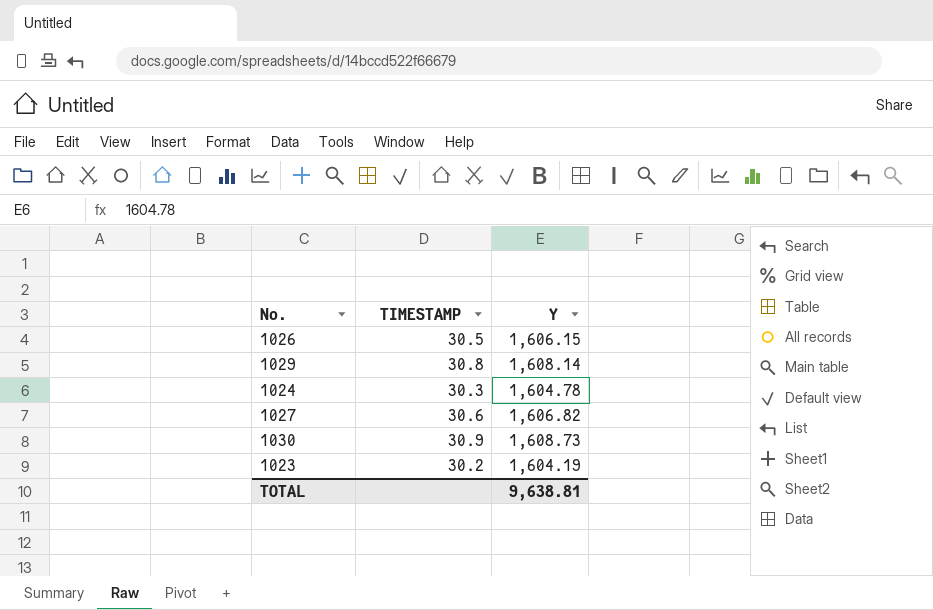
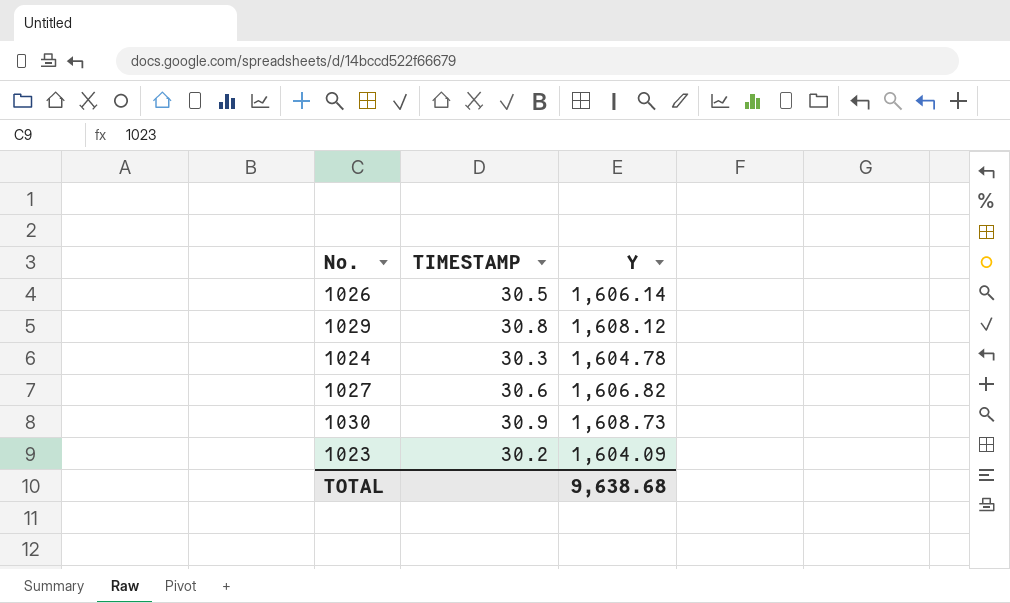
1026 | Y: 1,606.15 -> 1,606.14
1029 | Y: 1,608.14 -> 1,608.12
1023 | Y: 1,604.19 -> 1,604.09
TOTAL | Y: 9,638.81 -> 9,638.68

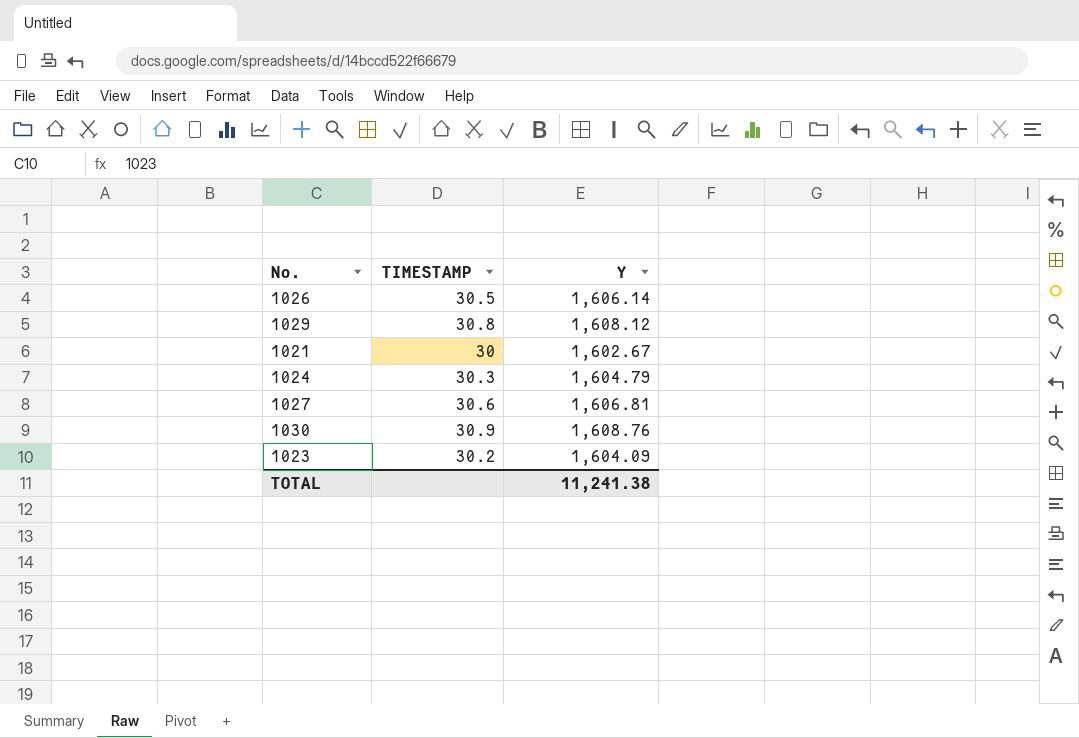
row 1021: none -> 30 | 1,602.67
1024 | Y: 1,604.78 -> 1,604.79
1027 | Y: 1,606.82 -> 1,606.81
1030 | Y: 1,608.73 -> 1,608.76
TOTAL | Y: 9,638.68 -> 11,241.38

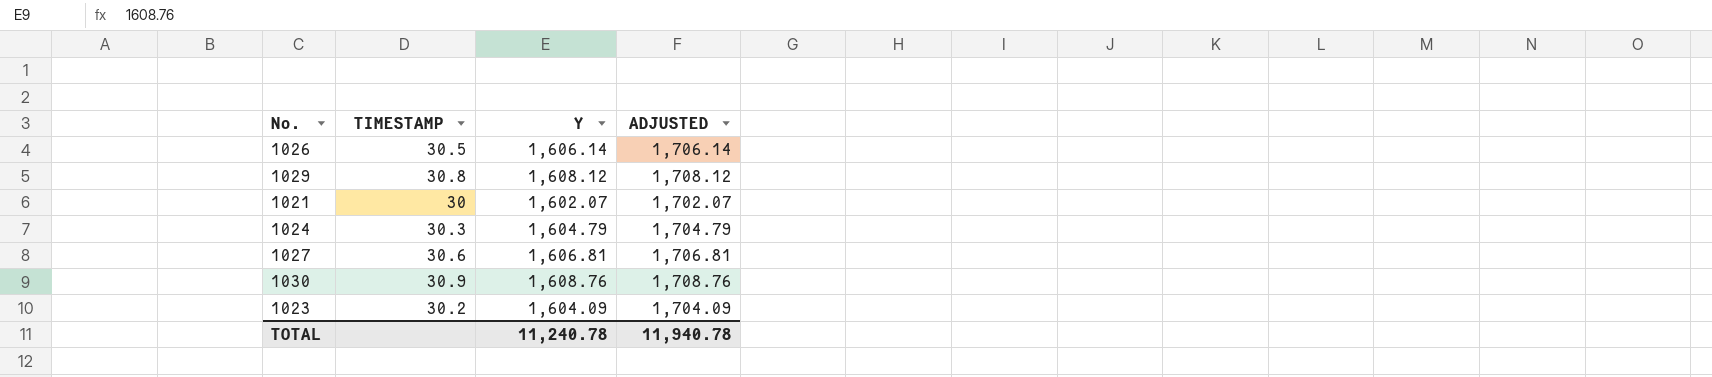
column ADJUSTED | formula: none -> [Y] + 100
1021 | Y: 1,602.67 -> 1,602.07
TOTAL | Y: 11,241.38 -> 11,240.78

